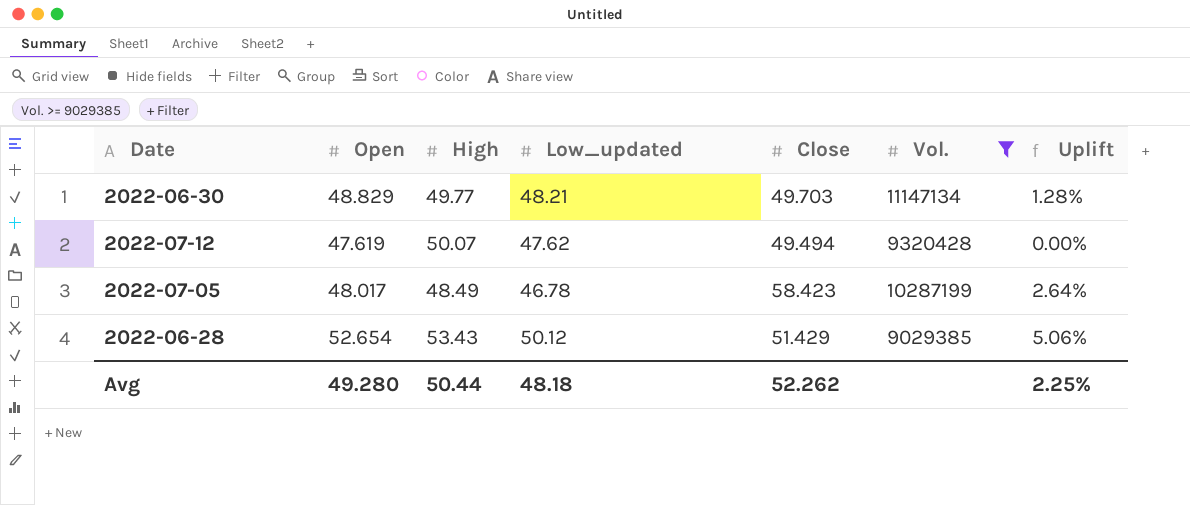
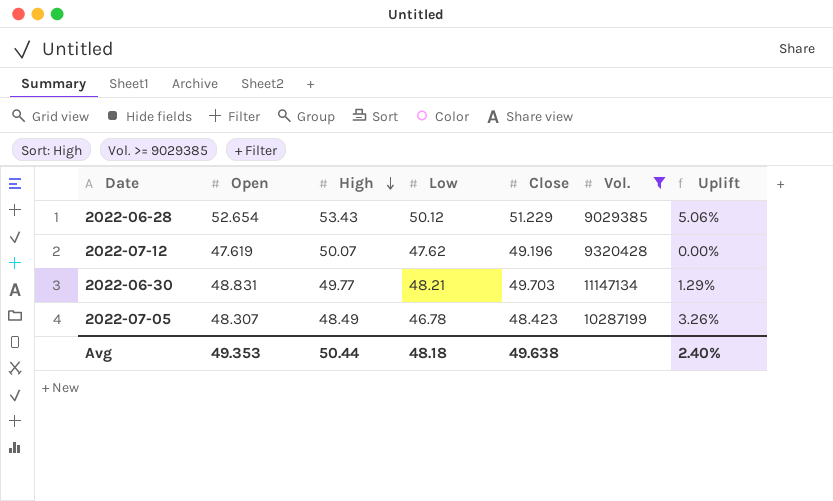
row order: none -> High descending
column name: Low_updated -> Low
2022-06-28 | Close: 51.429 -> 51.229
2022-07-12 | Close: 49.494 -> 49.196
2022-06-30 | Open: 48.829 -> 48.831
2022-06-30 | Uplift: 1.28% -> 1.29%
2022-07-05 | Open: 48.017 -> 48.307
2022-07-05 | Close: 58.423 -> 48.423
2022-07-05 | Uplift: 2.64% -> 3.26%
Avg | Open: 49.280 -> 49.353
Avg | Close: 52.262 -> 49.638
Avg | Uplift: 2.25% -> 2.40%

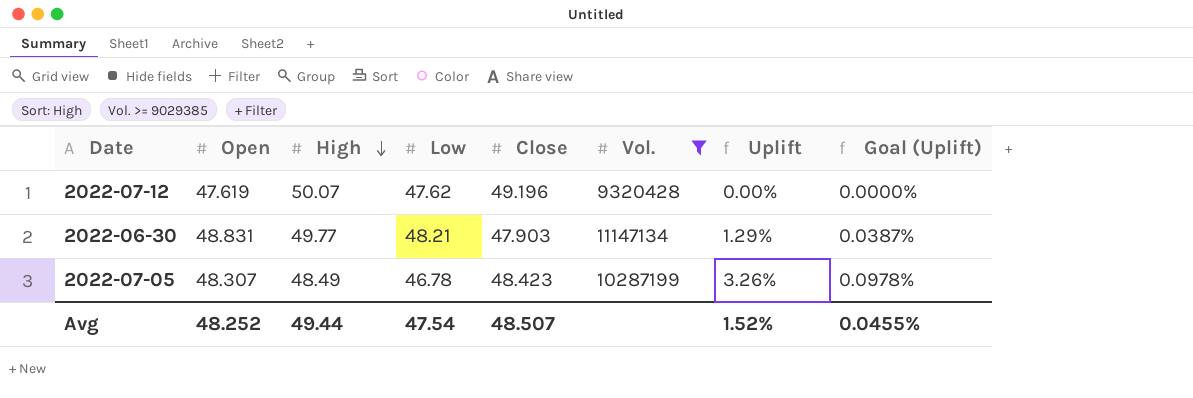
column Goal (Uplift) | formula: none -> [Uplift] * 0.03
row 2022-06-28: 52.654 | 53.43 | 50.12 | 51.229 | 9029385 | 5.06% -> none
2022-06-30 | Close: 49.703 -> 47.903
Avg | Open: 49.353 -> 48.252
Avg | High: 50.44 -> 49.44
Avg | Low: 48.18 -> 47.54
Avg | Close: 49.638 -> 48.507
Avg | Uplift: 2.40% -> 1.52%

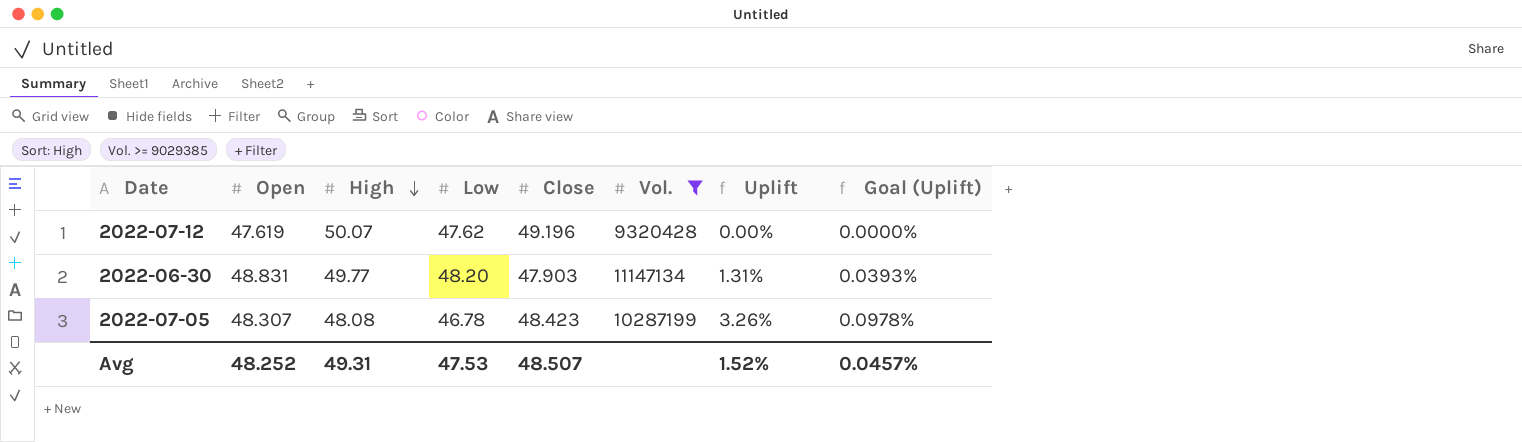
2022-06-30 | Low: 48.21 -> 48.20
2022-06-30 | Uplift: 1.29% -> 1.31%
2022-06-30 | Goal (Uplift): 0.0387% -> 0.0393%
2022-07-05 | High: 48.49 -> 48.08
Avg | High: 49.44 -> 49.31
Avg | Low: 47.54 -> 47.53
Avg | Goal (Uplift): 0.0455% -> 0.0457%

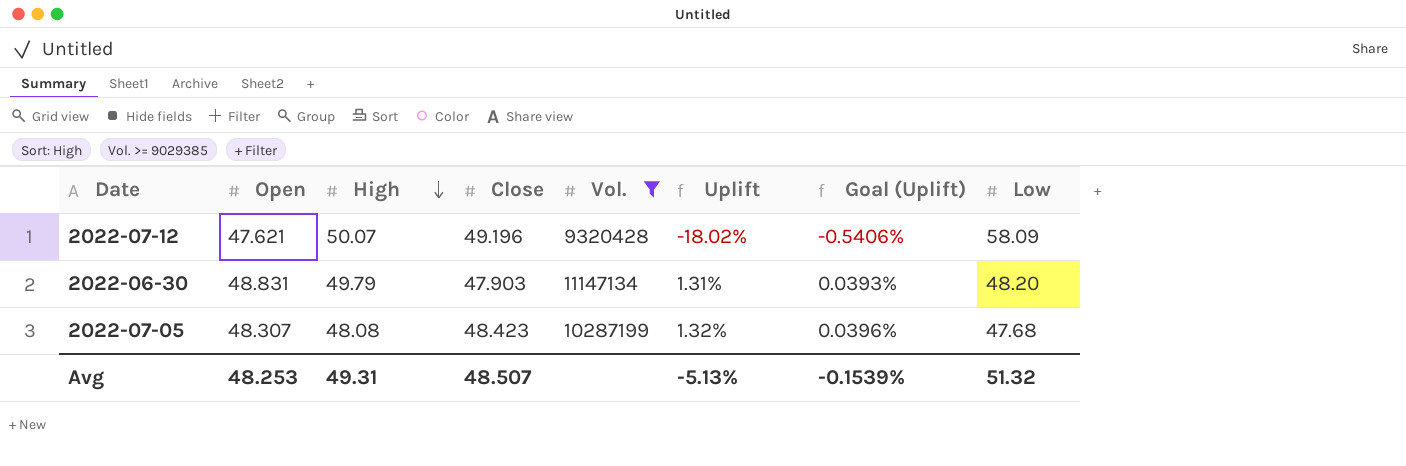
column Low | position: 4 -> 8
2022-07-12 | Open: 47.619 -> 47.621
2022-07-12 | Uplift: 0.00% -> -18.02%
2022-07-12 | Goal (Uplift): 0.0000% -> -0.5406%
2022-07-12 | Low: 47.62 -> 58.09
2022-06-30 | High: 49.77 -> 49.79
2022-07-05 | Uplift: 3.26% -> 1.32%
2022-07-05 | Goal (Uplift): 0.0978% -> 0.0396%
2022-07-05 | Low: 46.78 -> 47.68
Avg | Open: 48.252 -> 48.253
Avg | Uplift: 1.52% -> -5.13%
Avg | Goal (Uplift): 0.0457% -> -0.1539%
Avg | Low: 47.53 -> 51.32

